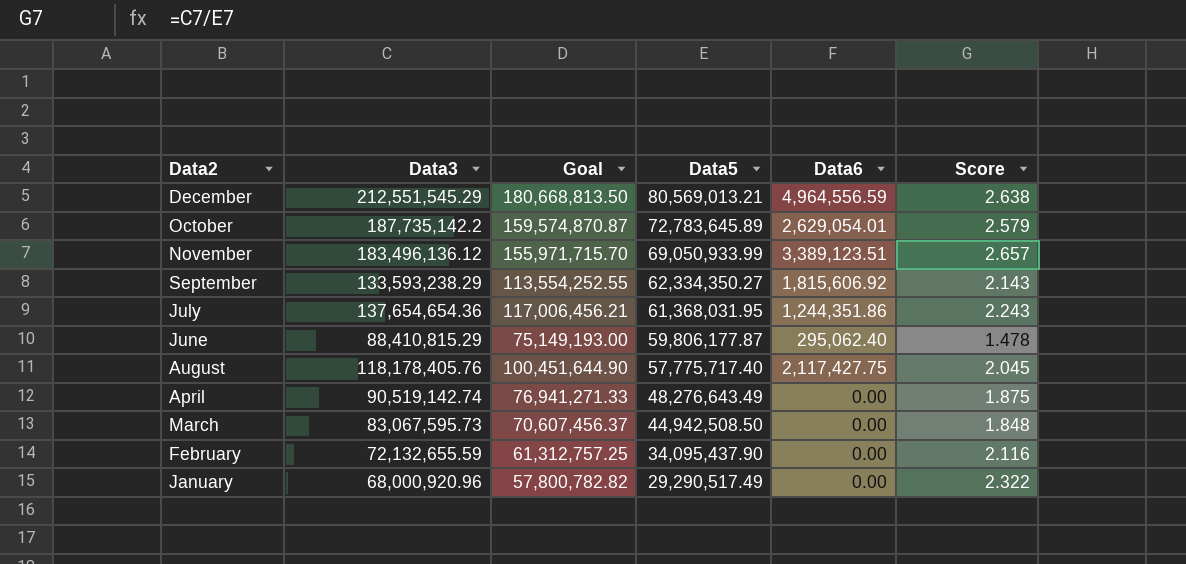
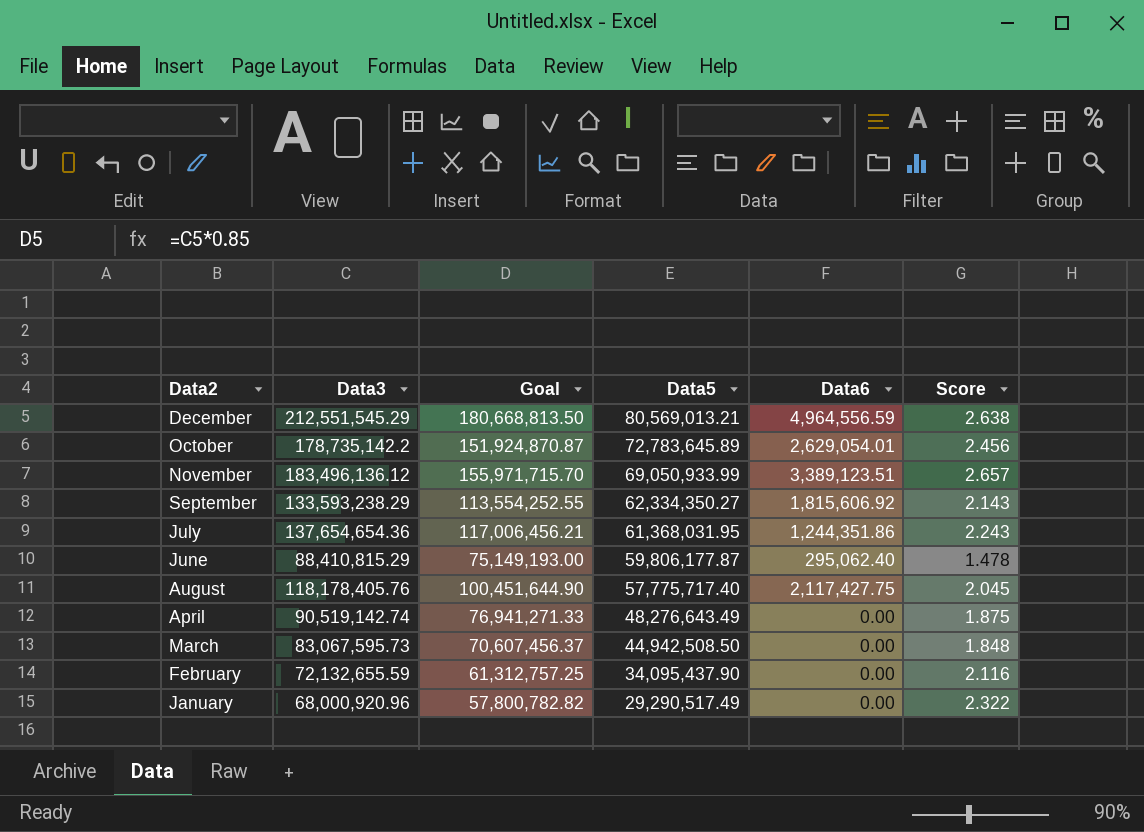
October | Data3: 187,735,142.2 -> 178,735,142.2
October | Goal: 159,574,870.87 -> 151,924,870.87
October | Score: 2.579 -> 2.456

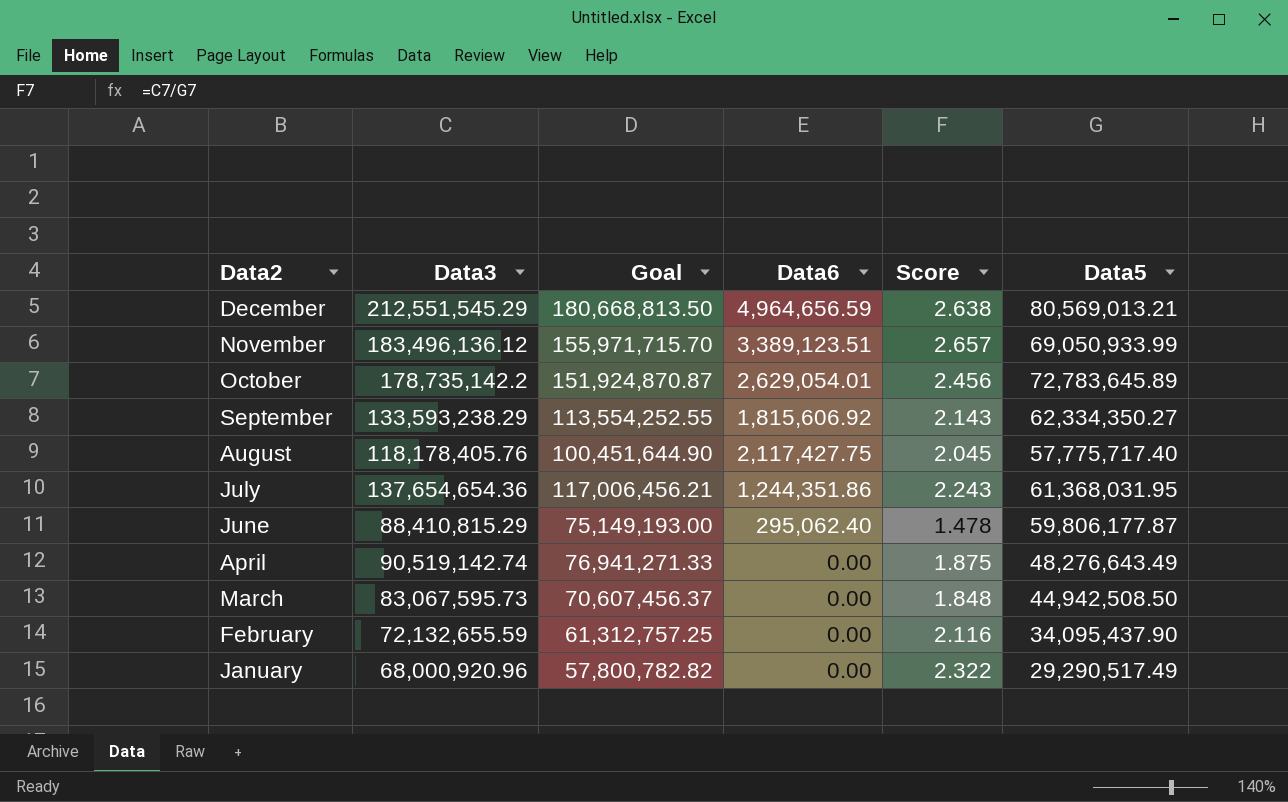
row order: Data5 descending -> Data2 descending
column Data5 | position: 4 -> 6
December | Data6: 4,964,556.59 -> 4,964,656.59

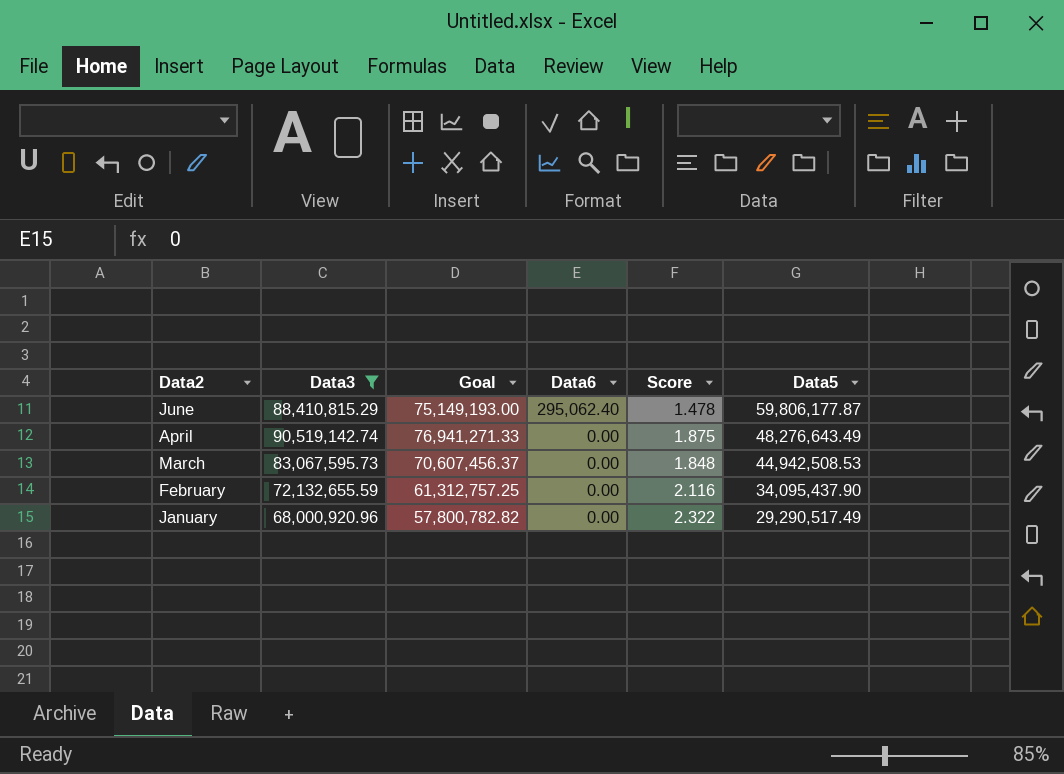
filter: none -> Data3 <= 90,519,142.74
March | Data5: 44,942,508.50 -> 44,942,508.53

